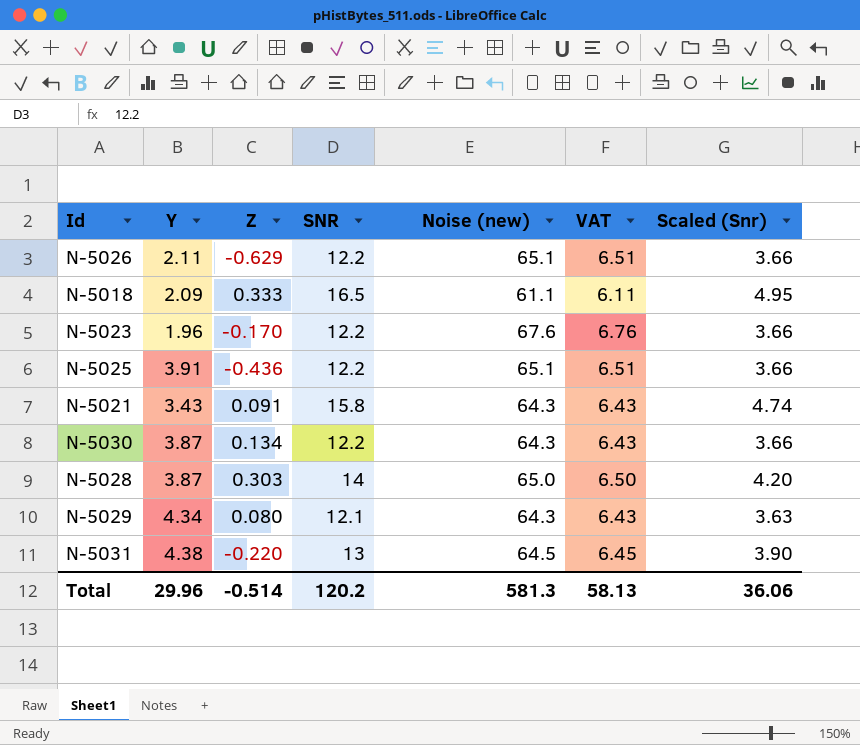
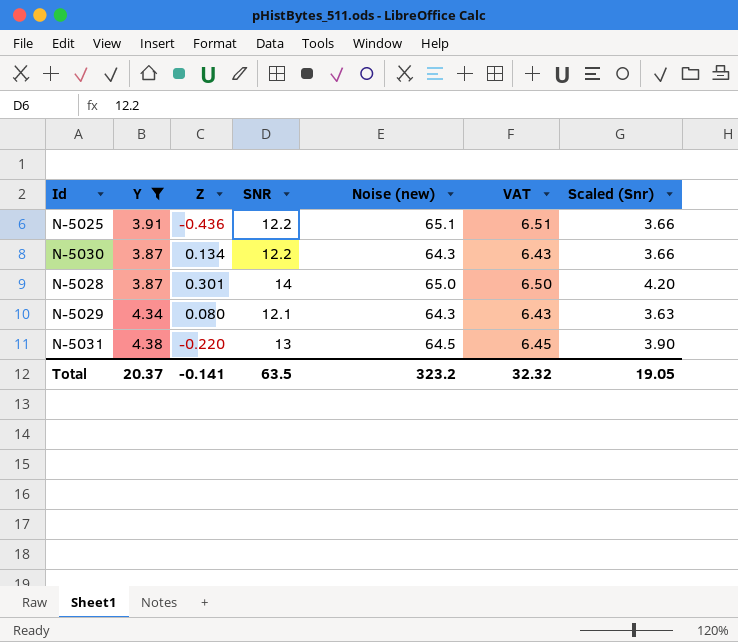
filter: none -> Y >= 3.87
N-5028 | Z: 0.303 -> 0.301
Total | Y: 29.96 -> 20.37
Total | Z: -0.514 -> -0.141
Total | SNR: 120.2 -> 63.5
Total | Noise (new): 581.3 -> 323.2
Total | VAT: 58.13 -> 32.32
Total | Scaled (Snr): 36.06 -> 19.05

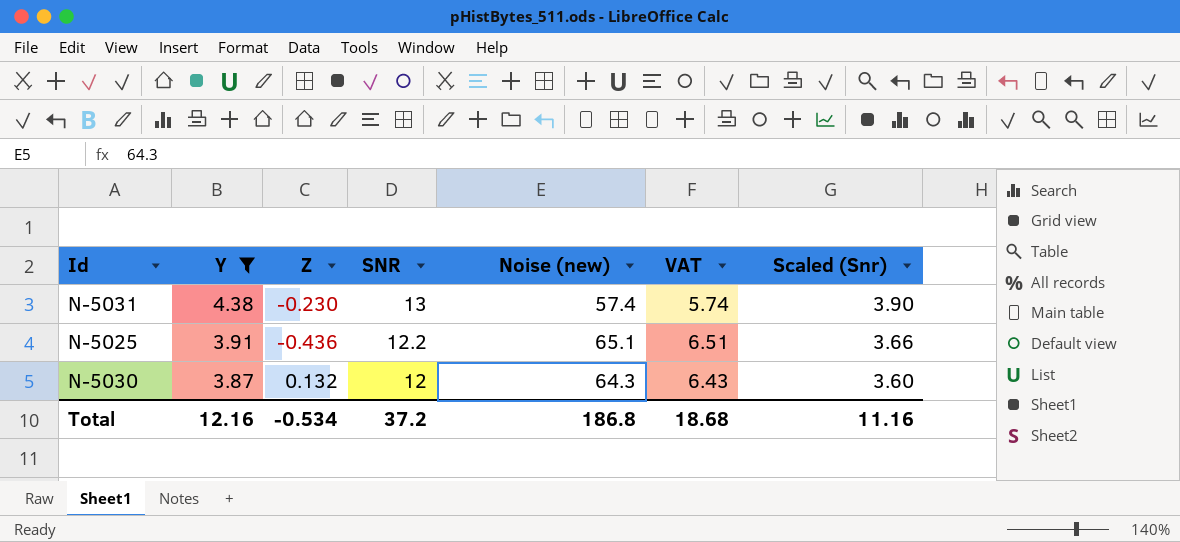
row order: none -> Y descending
row N-5028: 3.87 | 0.301 | 14 | 65.0 | 6.50 | 4.20 -> none
row N-5029: 4.34 | 0.080 | 12.1 | 64.3 | 6.43 | 3.63 -> none
N-5031 | Z: -0.220 -> -0.230
N-5031 | Noise (new): 64.5 -> 57.4
N-5031 | VAT: 6.45 -> 5.74
N-5030 | Z: 0.134 -> 0.132
N-5030 | SNR: 12.2 -> 12
N-5030 | Scaled (Snr): 3.66 -> 3.60
Total | Y: 20.37 -> 12.16
Total | Z: -0.141 -> -0.534
Total | SNR: 63.5 -> 37.2
Total | Noise (new): 323.2 -> 186.8
Total | VAT: 32.32 -> 18.68
Total | Scaled (Snr): 19.05 -> 11.16

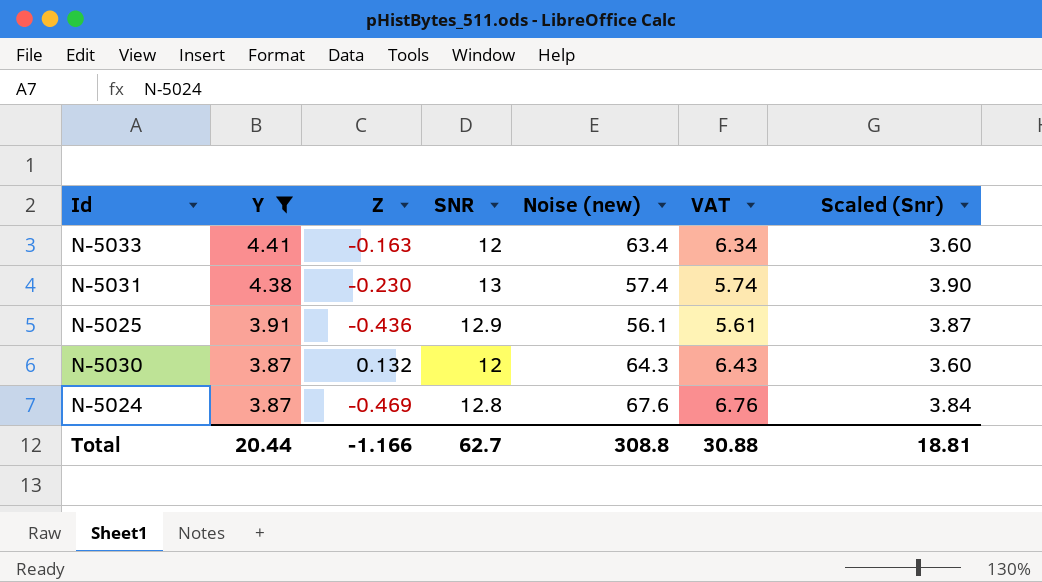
row N-5033: none -> 4.41 | -0.163 | 12 | 63.4 | 6.34 | 3.60
N-5025 | SNR: 12.2 -> 12.9
N-5025 | Noise (new): 65.1 -> 56.1
N-5025 | VAT: 6.51 -> 5.61
N-5025 | Scaled (Snr): 3.66 -> 3.87
row N-5024: none -> 3.87 | -0.469 | 12.8 | 67.6 | 6.76 | 3.84
Total | Y: 12.16 -> 20.44
Total | Z: -0.534 -> -1.166
Total | SNR: 37.2 -> 62.7
Total | Noise (new): 186.8 -> 308.8
Total | VAT: 18.68 -> 30.88
Total | Scaled (Snr): 11.16 -> 18.81

